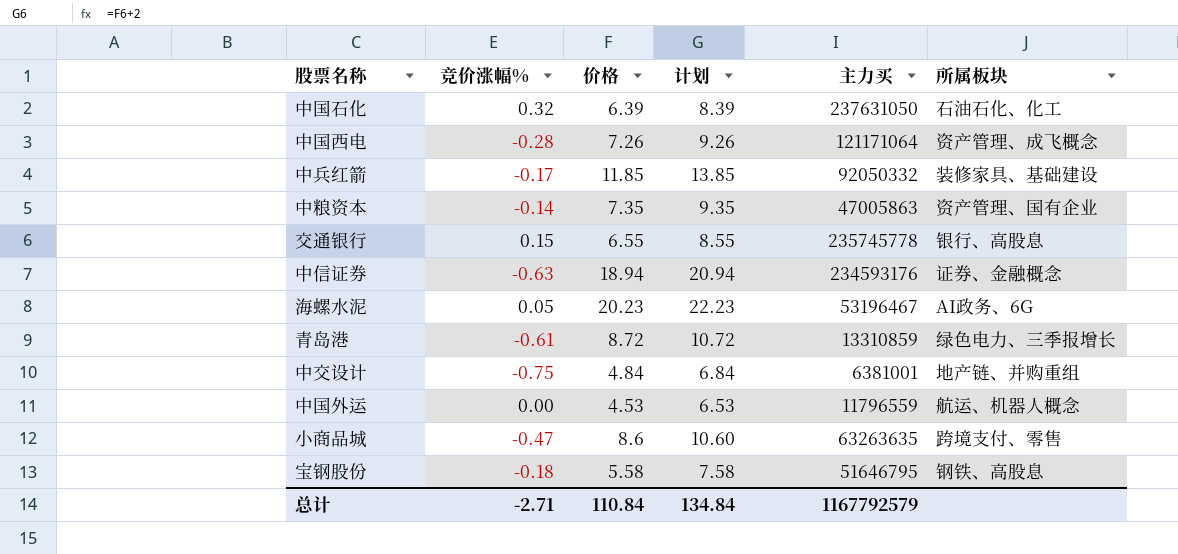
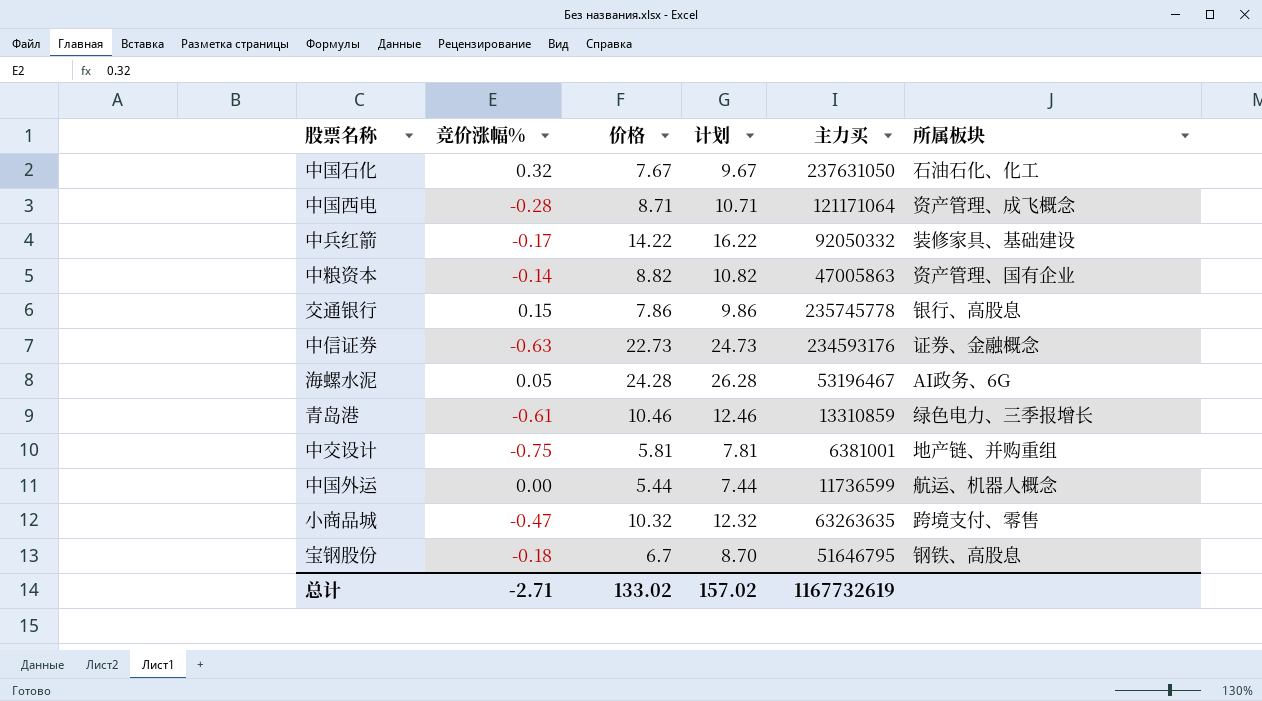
中国石化 | 价格: 6.39 -> 7.67
中国石化 | 计划: 8.39 -> 9.67
中国西电 | 价格: 7.26 -> 8.71
中国西电 | 计划: 9.26 -> 10.71
中兵红箭 | 价格: 11.85 -> 14.22
中兵红箭 | 计划: 13.85 -> 16.22
中粮资本 | 价格: 7.35 -> 8.82
中粮资本 | 计划: 9.35 -> 10.82
交通银行 | 价格: 6.55 -> 7.86
交通银行 | 计划: 8.55 -> 9.86
中信证券 | 价格: 18.94 -> 22.73
中信证券 | 计划: 20.94 -> 24.73
海螺水泥 | 价格: 20.23 -> 24.28
海螺水泥 | 计划: 22.23 -> 26.28
青岛港 | 价格: 8.72 -> 10.46
青岛港 | 计划: 10.72 -> 12.46
中交设计 | 价格: 4.84 -> 5.81
中交设计 | 计划: 6.84 -> 7.81
中国外运 | 价格: 4.53 -> 5.44
中国外运 | 计划: 6.53 -> 7.44
中国外运 | 主力买: 11796559 -> 11736599
小商品城 | 价格: 8.6 -> 10.32
小商品城 | 计划: 10.60 -> 12.32
宝钢股份 | 价格: 5.58 -> 6.7
宝钢股份 | 计划: 7.58 -> 8.70
总计 | 价格: 110.84 -> 133.02
总计 | 计划: 134.84 -> 157.02
总计 | 主力买: 1167792579 -> 1167732619

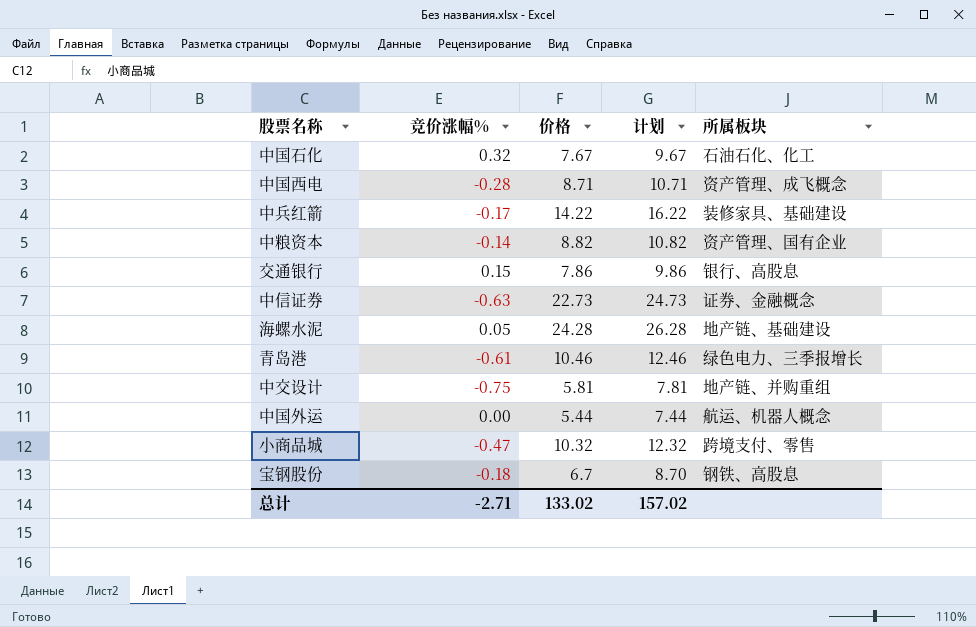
column 主力买 | position: 5 -> none
海螺水泥 | 所属板块: AI政务、6G -> 地产链、基础建设

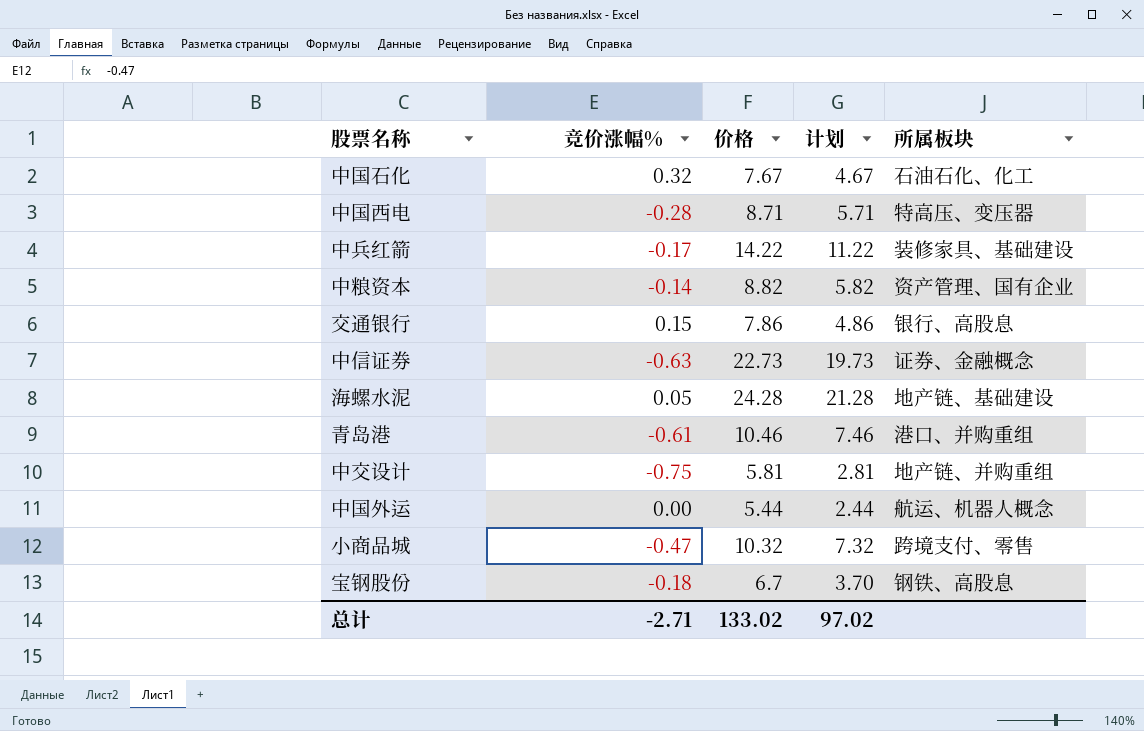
column 计划 | formula: [价格] + 2 -> [价格] - 3
中国西电 | 所属板块: 资产管理、成飞概念 -> 特高压、变压器
青岛港 | 所属板块: 绿色电力、三季报增长 -> 港口、并购重组
总计 | 计划: 157.02 -> 97.02

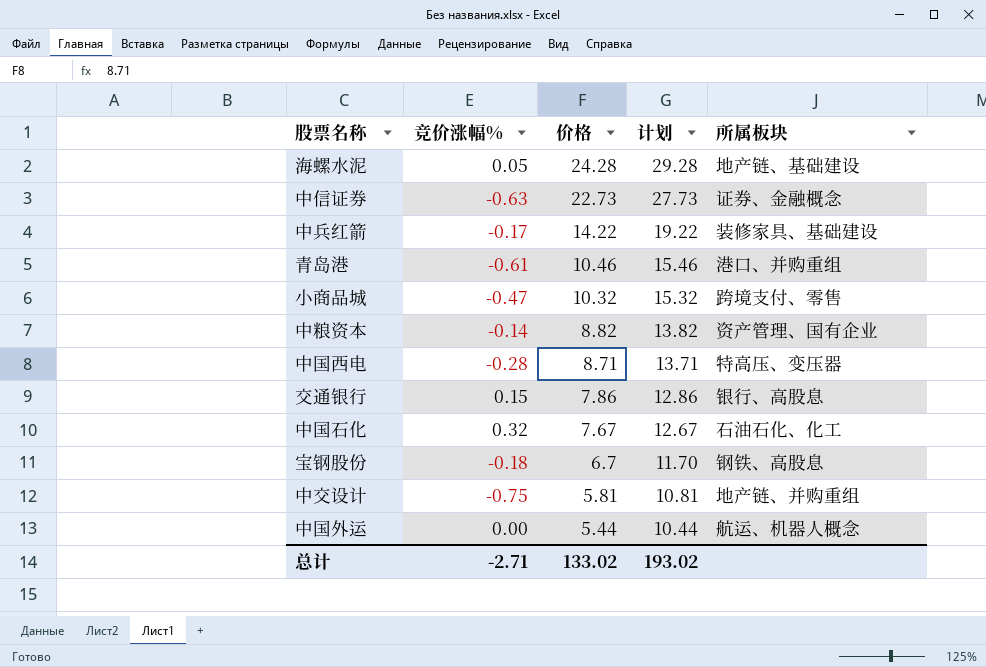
row order: none -> 价格 descending
column 计划 | formula: [价格] - 3 -> [价格] + 5
总计 | 计划: 97.02 -> 193.02

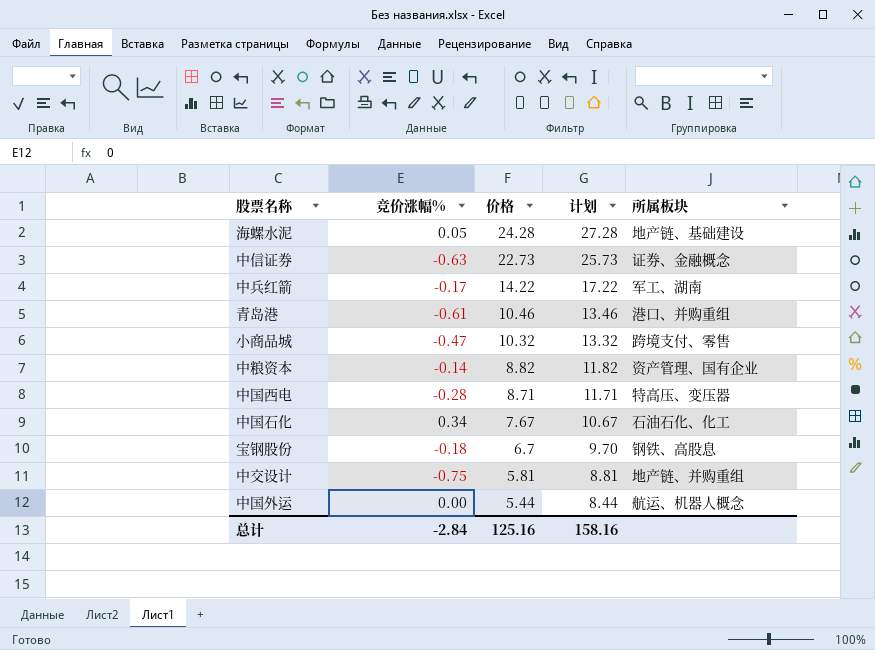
column 计划 | formula: [价格] + 5 -> [价格] + 3
row 交通银行: 0.15 | 7.86 | 12.86 | 银行、高股息 -> none
中兵红箭 | 所属板块: 装修家具、基础建设 -> 军工、湖南
中国石化 | 竞价涨幅%: 0.32 -> 0.34
总计 | 竞价涨幅%: -2.71 -> -2.84
总计 | 价格: 133.02 -> 125.16
总计 | 计划: 193.02 -> 158.16

